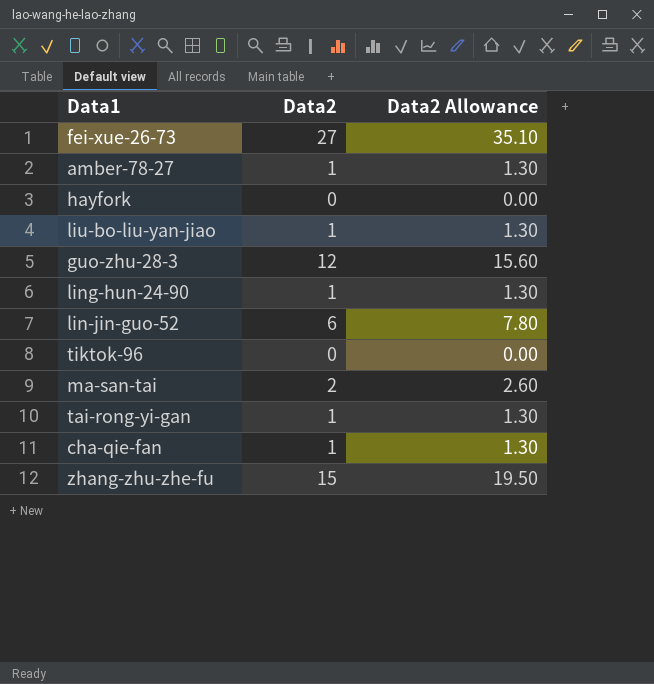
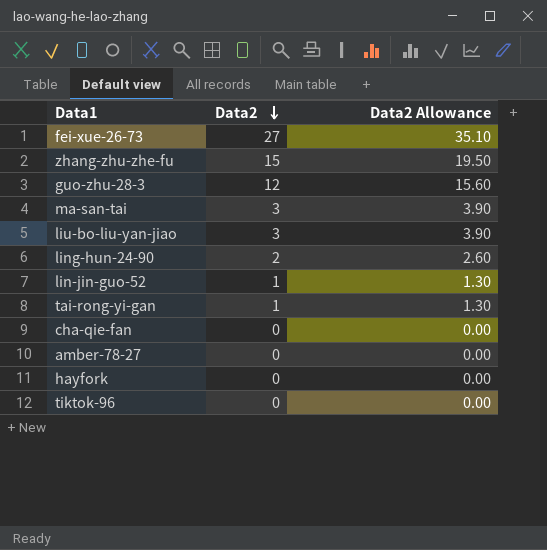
row order: none -> Data2 descending
ma-san-tai | Data2: 2 -> 3
ma-san-tai | Data2 Allowance: 2.60 -> 3.90
liu-bo-liu-yan-jiao | Data2: 1 -> 3
liu-bo-liu-yan-jiao | Data2 Allowance: 1.30 -> 3.90
ling-hun-24-90 | Data2: 1 -> 2
ling-hun-24-90 | Data2 Allowance: 1.30 -> 2.60
lin-jin-guo-52 | Data2: 6 -> 1
lin-jin-guo-52 | Data2 Allowance: 7.80 -> 1.30
cha-qie-fan | Data2: 1 -> 0
cha-qie-fan | Data2 Allowance: 1.30 -> 0.00
amber-78-27 | Data2: 1 -> 0
amber-78-27 | Data2 Allowance: 1.30 -> 0.00

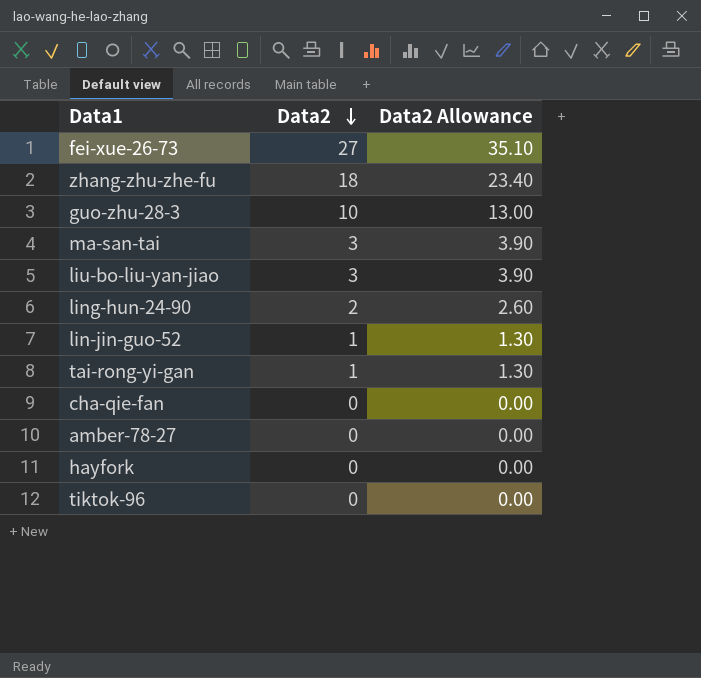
zhang-zhu-zhe-fu | Data2: 15 -> 18
zhang-zhu-zhe-fu | Data2 Allowance: 19.50 -> 23.40
guo-zhu-28-3 | Data2: 12 -> 10
guo-zhu-28-3 | Data2 Allowance: 15.60 -> 13.00

